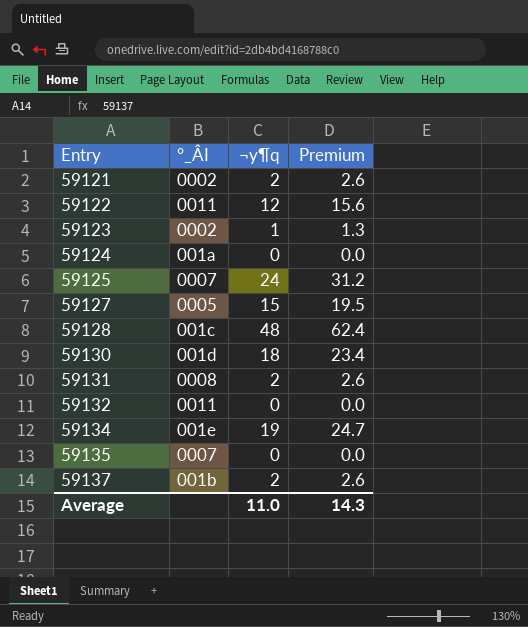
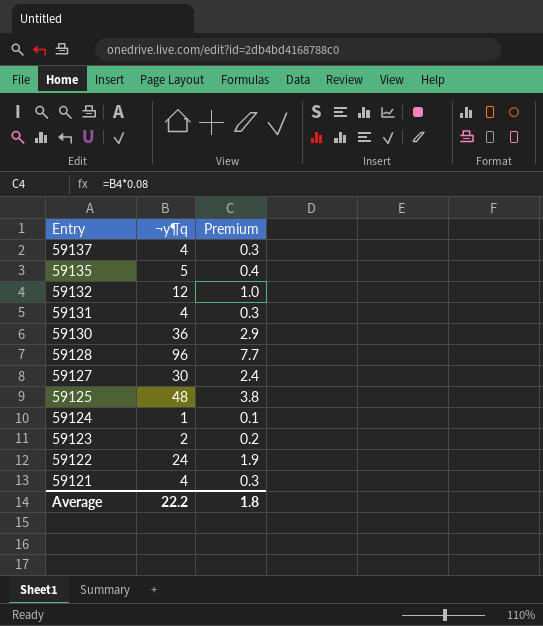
row order: Entry ascending -> Entry descending
column °_ÂI | position: 2 -> none
column Premium | formula: [¬y¶q] * 1.3 -> [¬y¶q] * 0.08
row 59134: 001e | 19 | 24.7 -> none
59137 | ¬y¶q: 2 -> 4
59135 | ¬y¶q: 0 -> 5
59132 | ¬y¶q: 0 -> 12
59131 | ¬y¶q: 2 -> 4
59130 | ¬y¶q: 18 -> 36
59128 | ¬y¶q: 48 -> 96
59127 | ¬y¶q: 15 -> 30
59125 | ¬y¶q: 24 -> 48
59124 | ¬y¶q: 0 -> 1
59123 | ¬y¶q: 1 -> 2
59122 | ¬y¶q: 12 -> 24
59121 | ¬y¶q: 2 -> 4
Average | ¬y¶q: 11.0 -> 22.2
Average | Premium: 14.3 -> 1.8

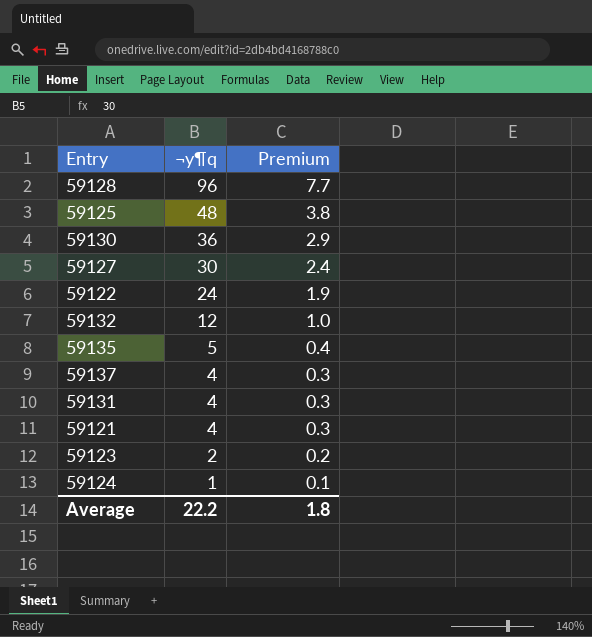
row order: Entry descending -> ¬y¶q descending

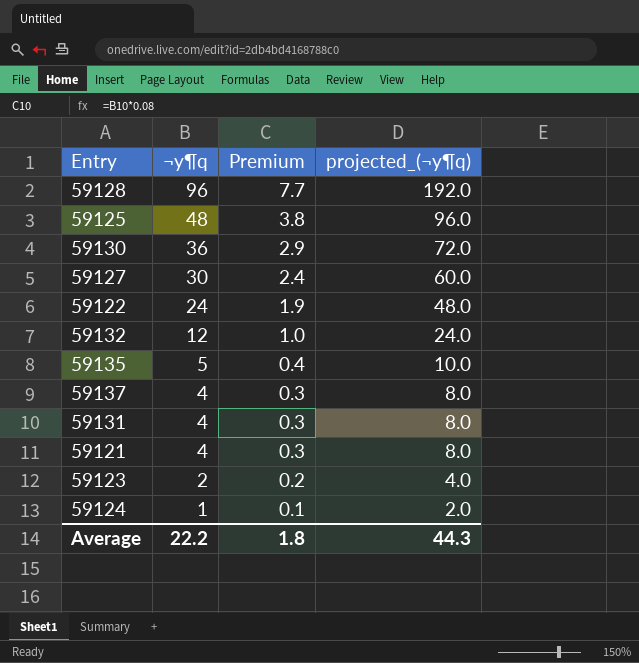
column projected_(¬y¶q) | formula: none -> [¬y¶q] * 2

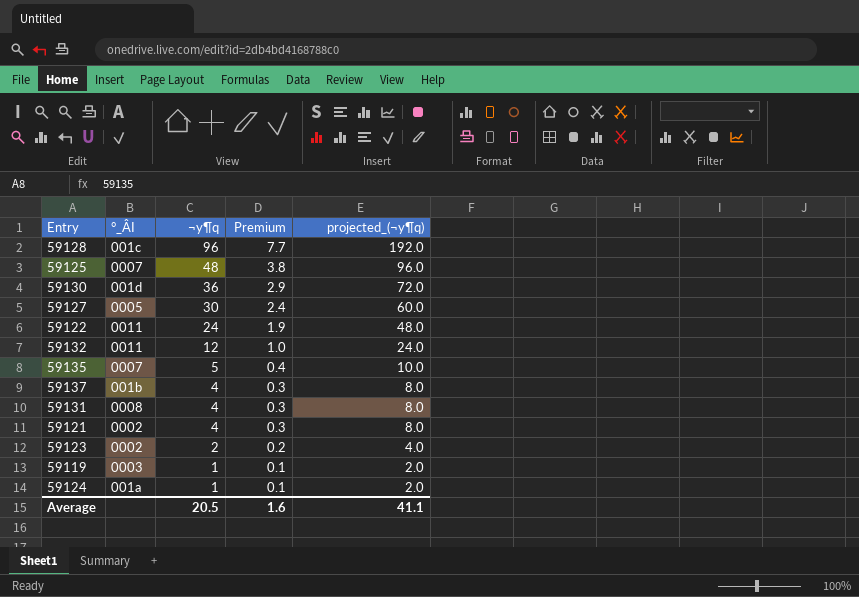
column °_ÂI | position: none -> 2
row 59119: none -> 0003 | 1 | 0.1 | 2.0
Average | ¬y¶q: 22.2 -> 20.5
Average | Premium: 1.8 -> 1.6
Average | projected_(¬y¶q): 44.3 -> 41.1

